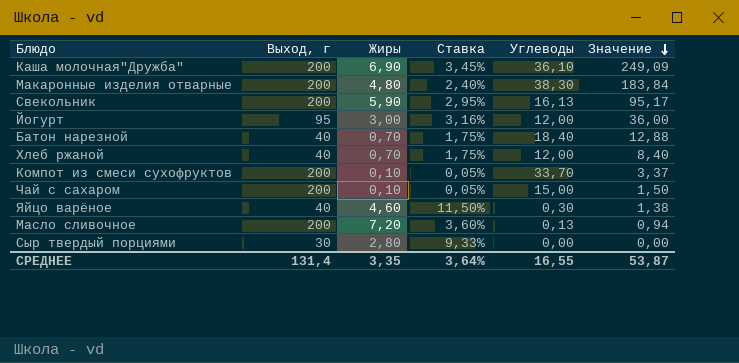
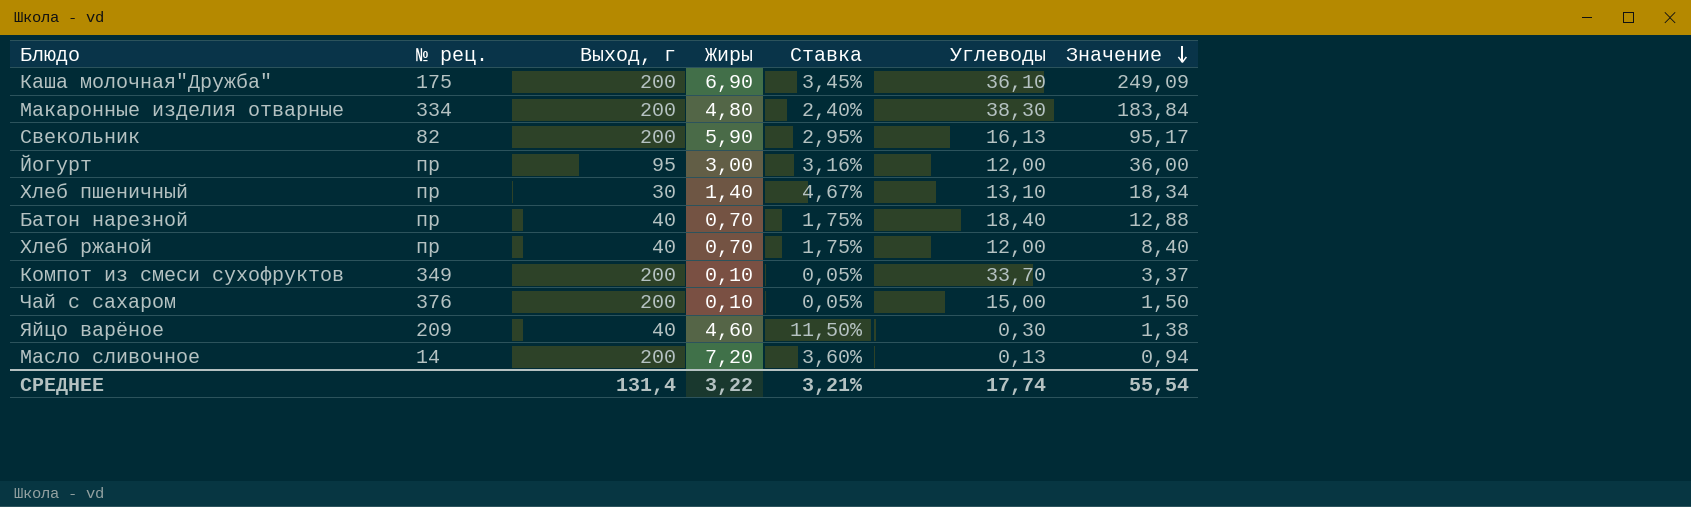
column № рец. | position: none -> 2
row Сыр твердый порциями: 30 | 2,80 | 9,33% | 0,00 | 0,00 -> none
row Хлеб пшеничный: none -> пр | 30 | 1,40 | 4,67% | 13,10 | 18,34
СРЕДНЕЕ | Жиры: 3,35 -> 3,22
СРЕДНЕЕ | Ставка: 3,64% -> 3,21%
СРЕДНЕЕ | Углеводы: 16,55 -> 17,74
СРЕДНЕЕ | Значение: 53,87 -> 55,54

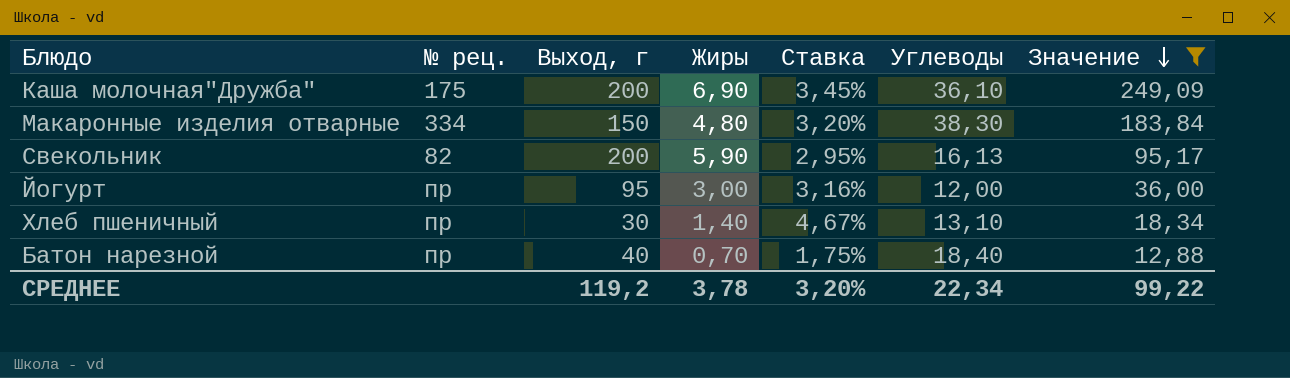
filter: none -> Значение >= 12,88
Макаронные изделия отварные | Выход, г: 200 -> 150
Макаронные изделия отварные | Ставка: 2,40% -> 3,20%
СРЕДНЕЕ | Выход, г: 131,4 -> 119,2
СРЕДНЕЕ | Жиры: 3,22 -> 3,78
СРЕДНЕЕ | Ставка: 3,21% -> 3,20%
СРЕДНЕЕ | Углеводы: 17,74 -> 22,34
СРЕДНЕЕ | Значение: 55,54 -> 99,22

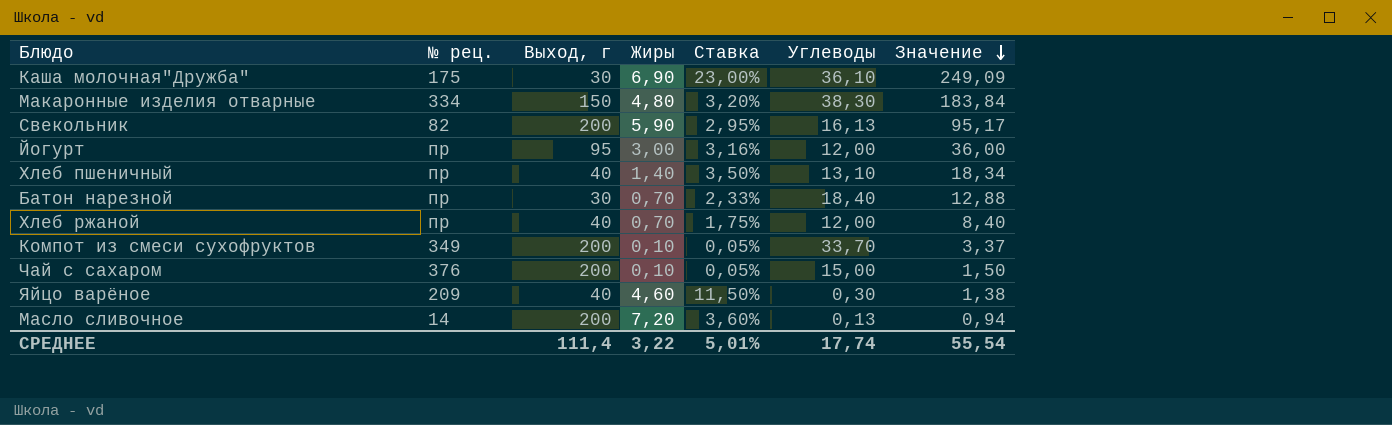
filter: Значение >= 12,88 -> none
Каша молочная"Дружба" | Выход, г: 200 -> 30
Каша молочная"Дружба" | Ставка: 3,45% -> 23,00%
Хлеб пшеничный | Выход, г: 30 -> 40
Хлеб пшеничный | Ставка: 4,67% -> 3,50%
Батон нарезной | Выход, г: 40 -> 30
Батон нарезной | Ставка: 1,75% -> 2,33%
СРЕДНЕЕ | Выход, г: 119,2 -> 111,4
СРЕДНЕЕ | Жиры: 3,78 -> 3,22
СРЕДНЕЕ | Ставка: 3,20% -> 5,01%
СРЕДНЕЕ | Углеводы: 22,34 -> 17,74
СРЕДНЕЕ | Значение: 99,22 -> 55,54

